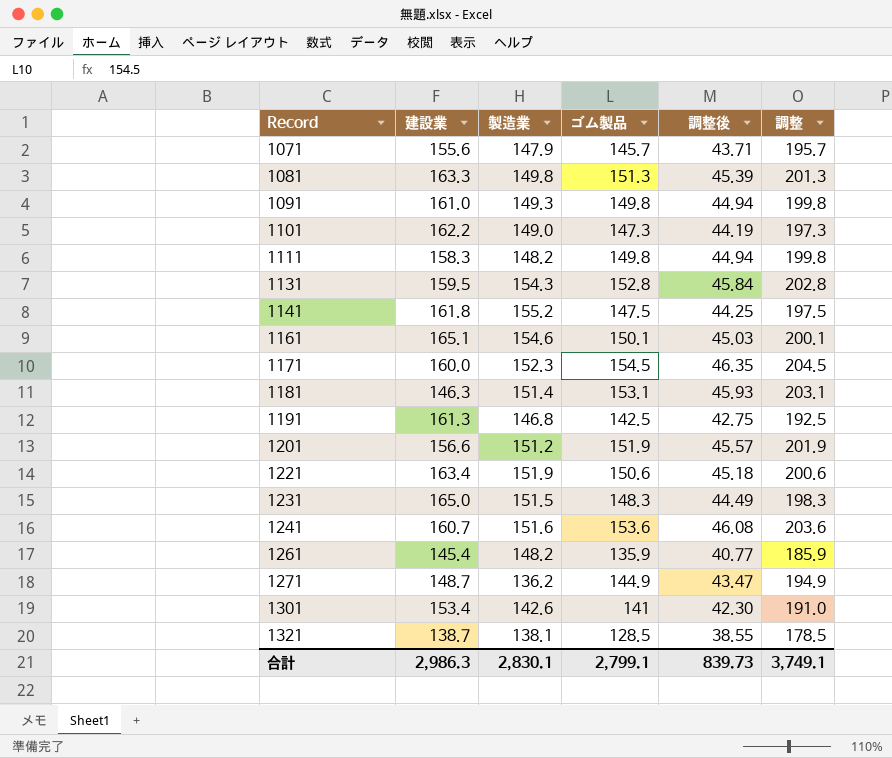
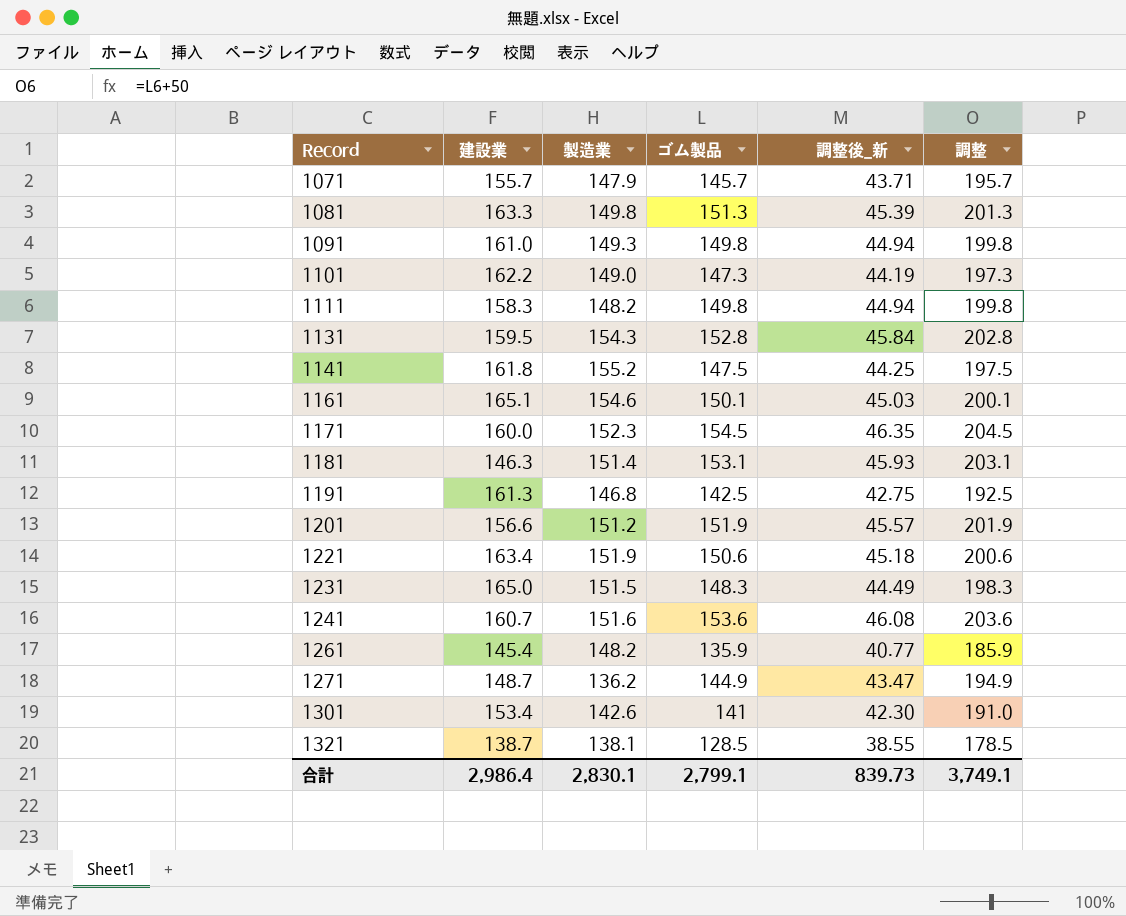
column name: 調整後 -> 調整後_新
1071 | 建設業: 155.6 -> 155.7
合計 | 建設業: 2,986.3 -> 2,986.4

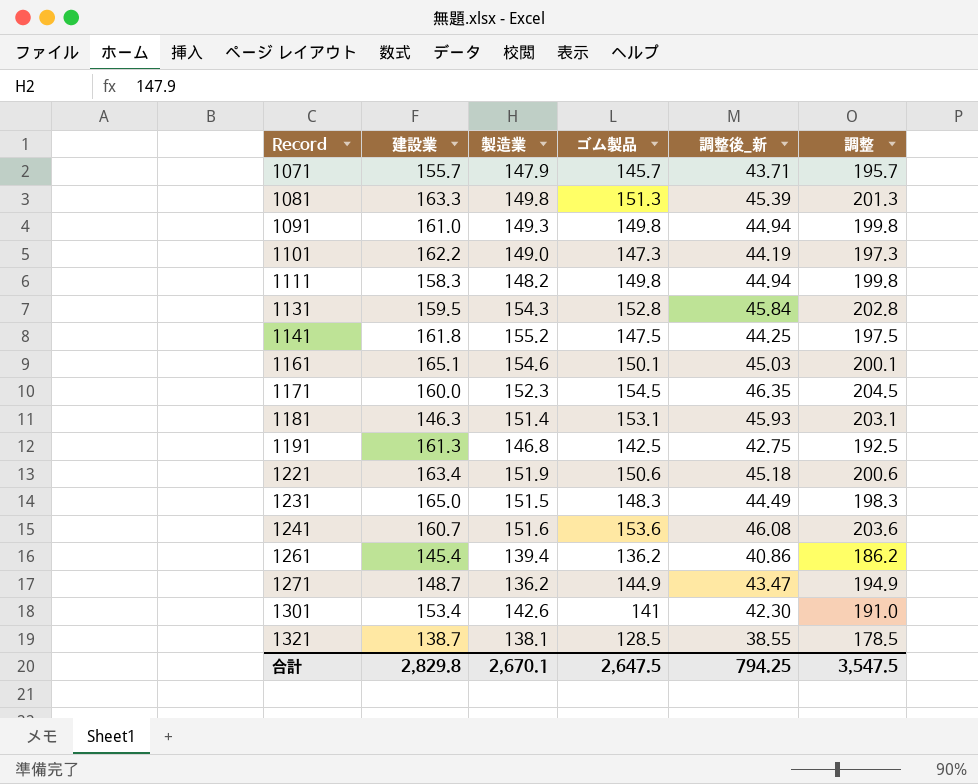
row 1201: 156.6 | 151.2 | 151.9 | 45.57 | 201.9 -> none
1261 | 製造業: 148.2 -> 139.4
1261 | ゴム製品: 135.9 -> 136.2
1261 | 調整後_新: 40.77 -> 40.86
1261 | 調整: 185.9 -> 186.2
合計 | 建設業: 2,986.4 -> 2,829.8
合計 | 製造業: 2,830.1 -> 2,670.1
合計 | ゴム製品: 2,799.1 -> 2,647.5
合計 | 調整後_新: 839.73 -> 794.25
合計 | 調整: 3,749.1 -> 3,547.5

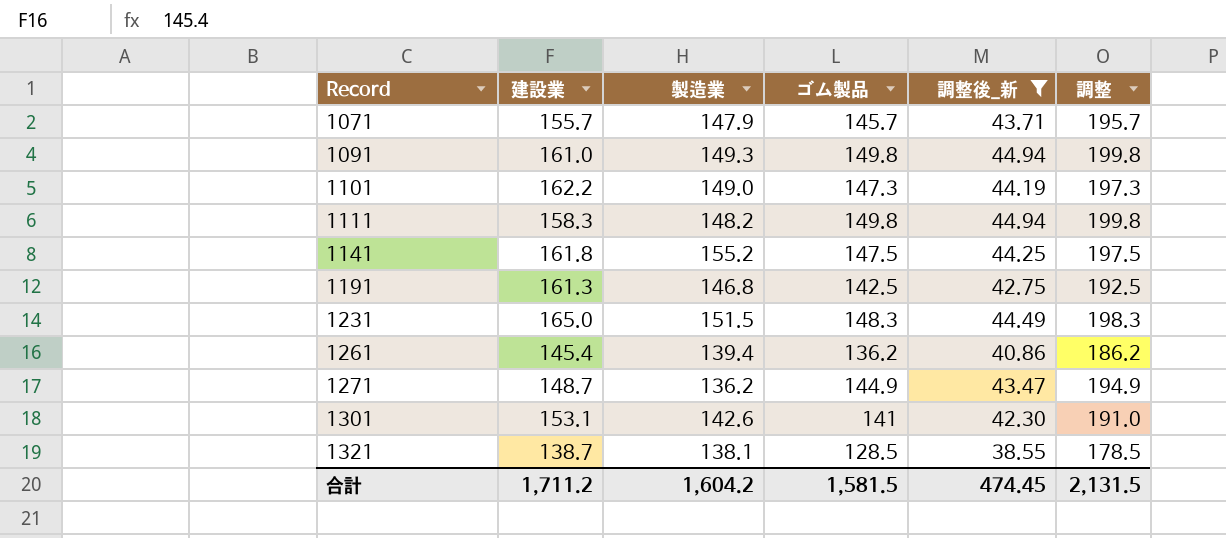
filter: none -> 調整後_新 <= 44.94
1301 | 建設業: 153.4 -> 153.1
合計 | 建設業: 2,829.8 -> 1,711.2
合計 | 製造業: 2,670.1 -> 1,604.2
合計 | ゴム製品: 2,647.5 -> 1,581.5
合計 | 調整後_新: 794.25 -> 474.45
合計 | 調整: 3,547.5 -> 2,131.5

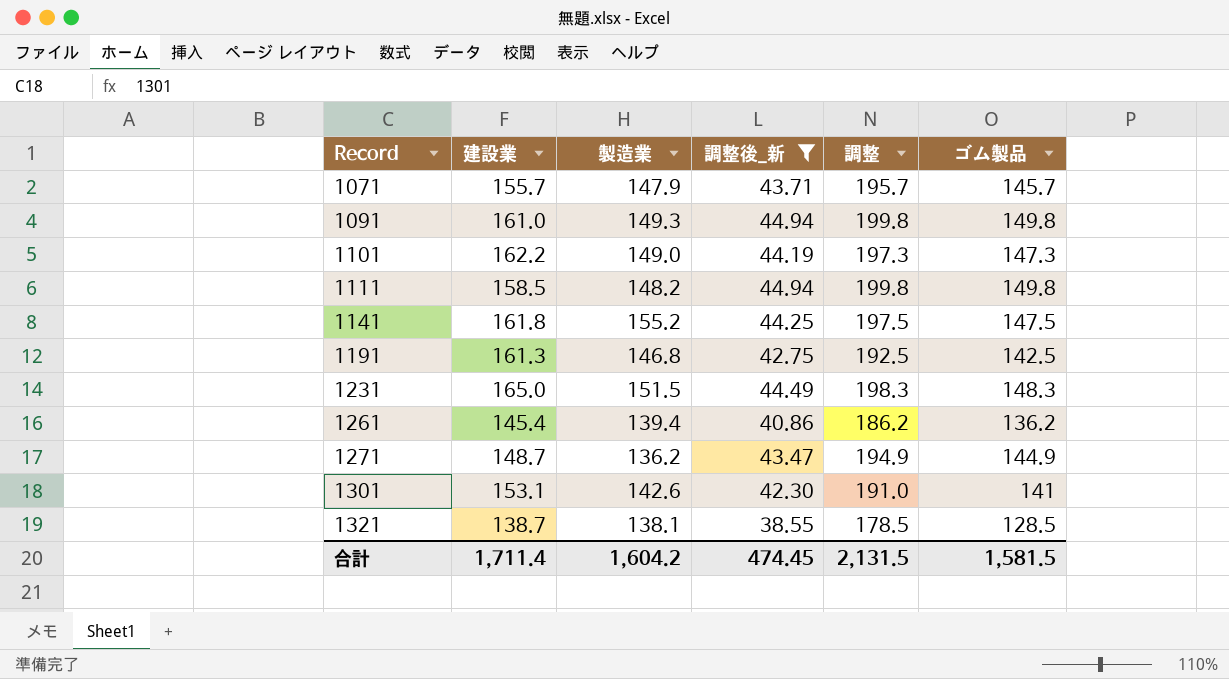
column ゴム製品 | position: 4 -> 6
1111 | 建設業: 158.3 -> 158.5
合計 | 建設業: 1,711.2 -> 1,711.4

